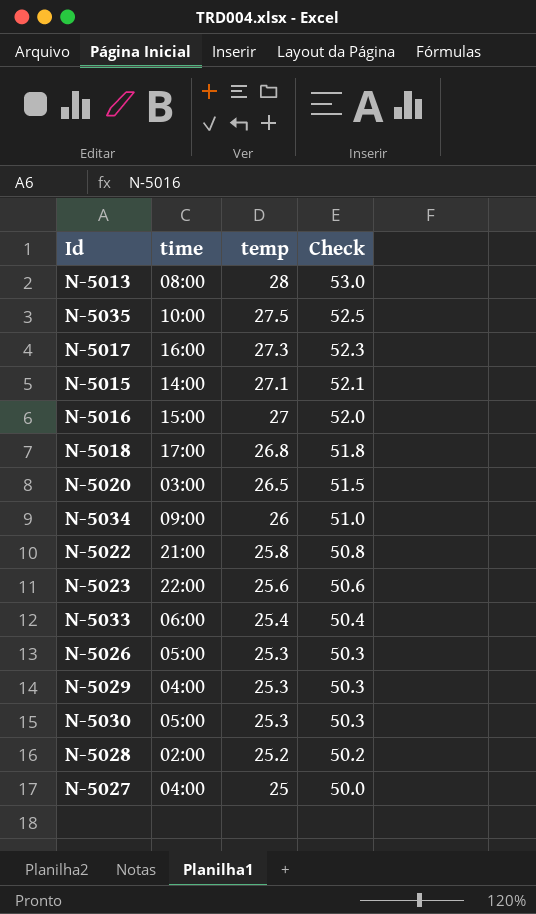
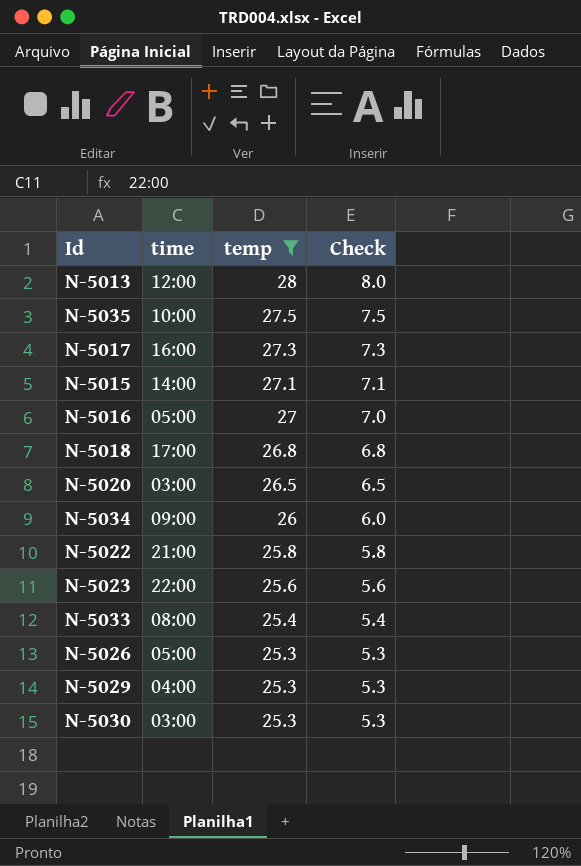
filter: none -> temp >= 25.3
column Check | formula: [temp] + 25 -> [temp] - 20
N-5013 | time: 08:00 -> 12:00
N-5016 | time: 15:00 -> 05:00
N-5033 | time: 06:00 -> 08:00
N-5030 | time: 05:00 -> 03:00

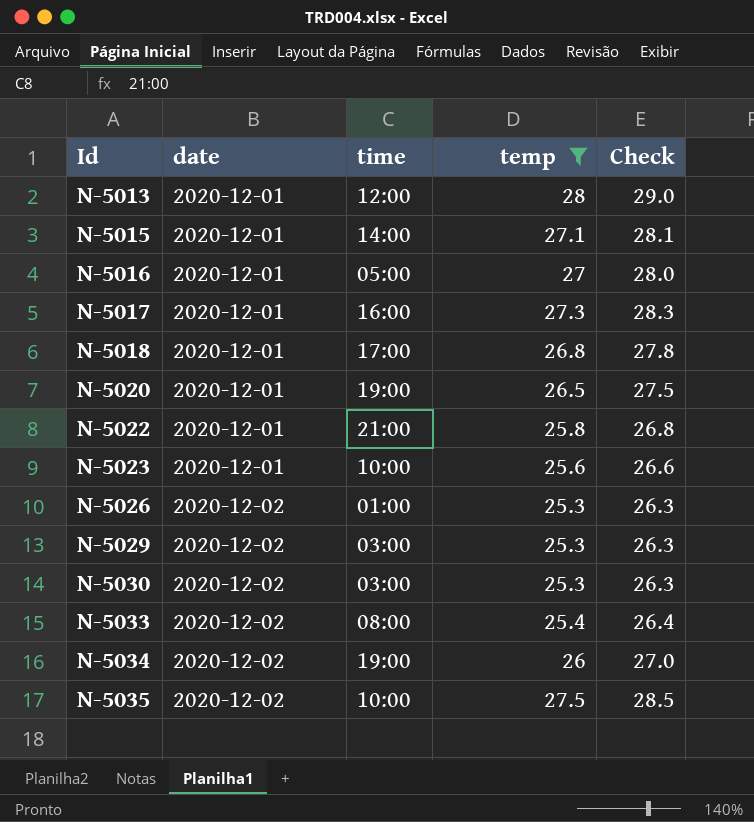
row order: temp descending -> Id ascending
column date | position: none -> 2
column Check | formula: [temp] - 20 -> [temp] + 1
N-5020 | time: 03:00 -> 19:00
N-5023 | time: 22:00 -> 10:00
N-5026 | time: 05:00 -> 01:00
N-5029 | time: 04:00 -> 03:00
N-5034 | time: 09:00 -> 19:00

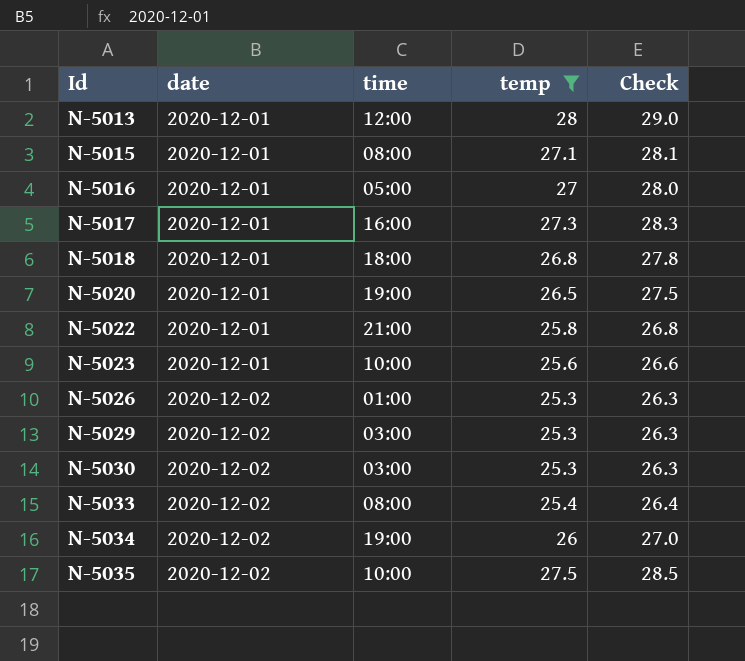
N-5015 | time: 14:00 -> 08:00
N-5018 | time: 17:00 -> 18:00

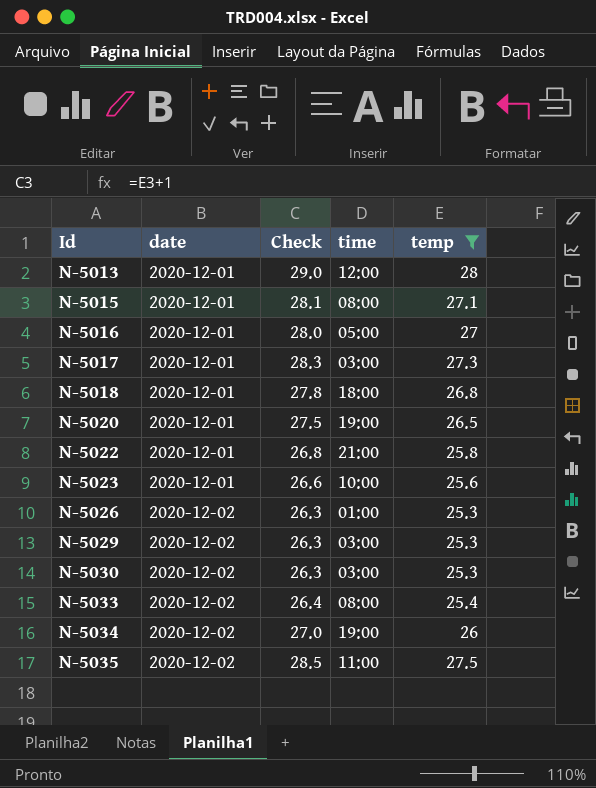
column Check | position: 5 -> 3
N-5017 | time: 16:00 -> 03:00
N-5035 | time: 10:00 -> 11:00

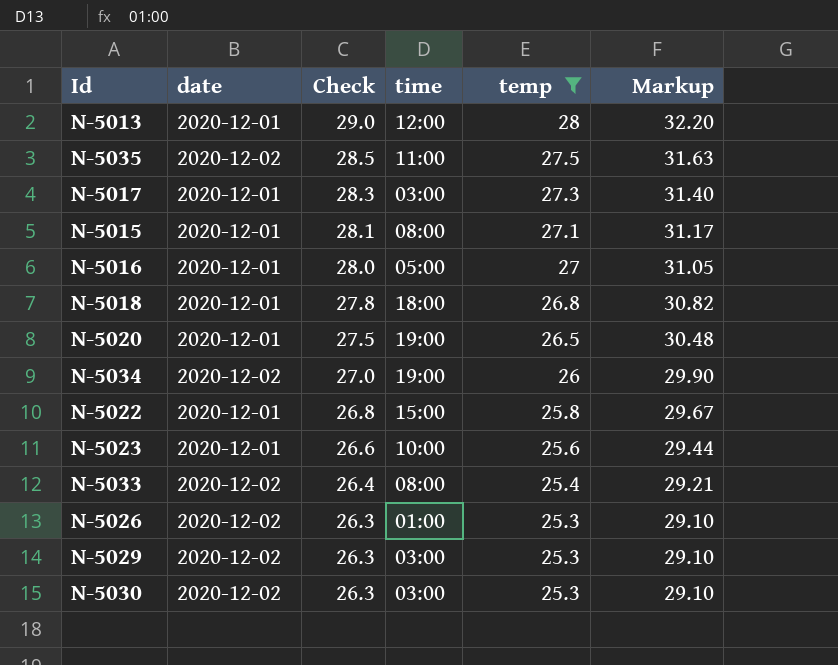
row order: Id ascending -> Check descending
column Markup | formula: none -> [temp] * 1.15
N-5022 | time: 21:00 -> 15:00

